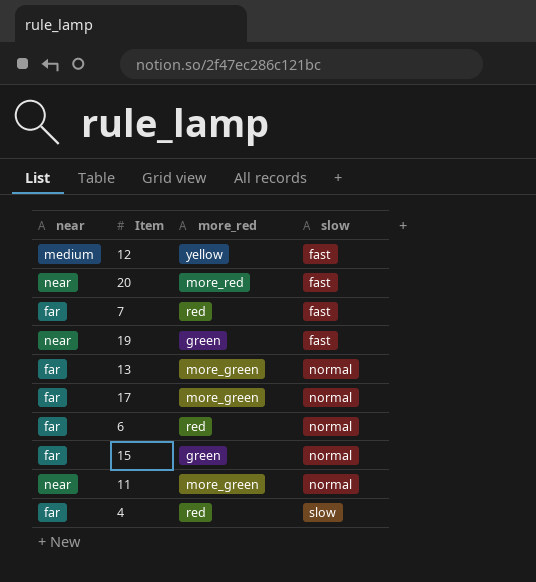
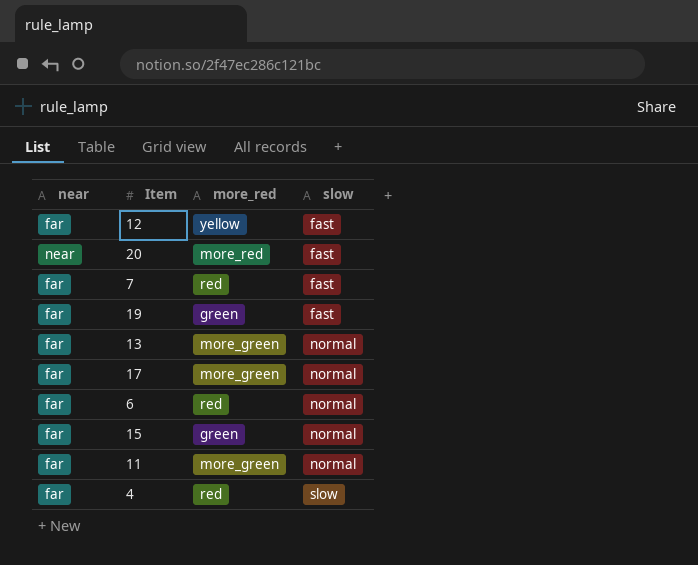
12 | near: medium -> far
19 | near: near -> far
11 | near: near -> far

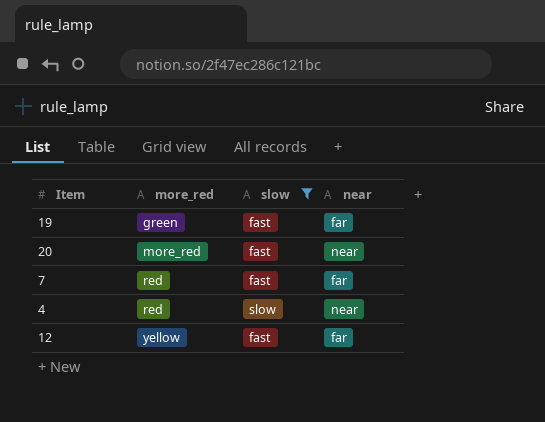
filter: none -> slow != normal
row order: slow ascending -> more_red ascending
column near | position: 1 -> 4
4 | near: far -> near

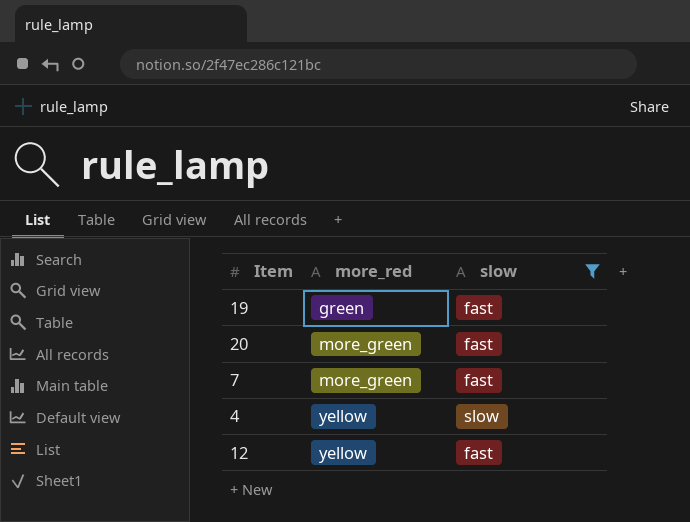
column near | position: 4 -> none
20 | more_red: more_red -> more_green
7 | more_red: red -> more_green
4 | more_red: red -> yellow

